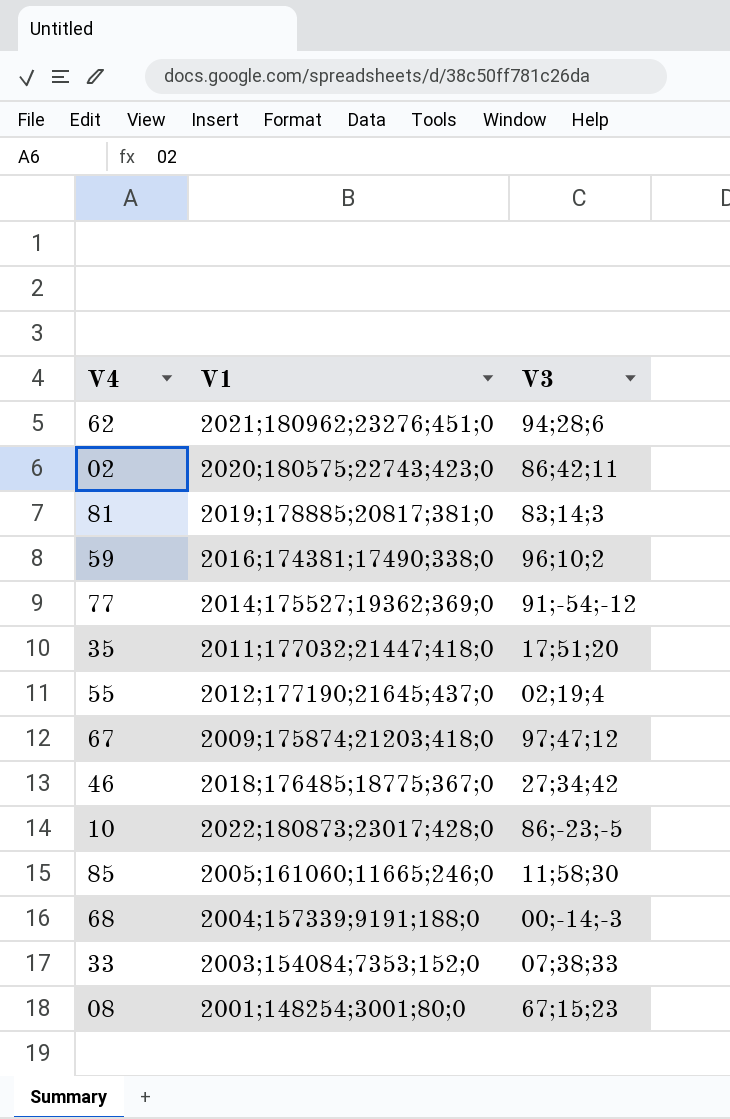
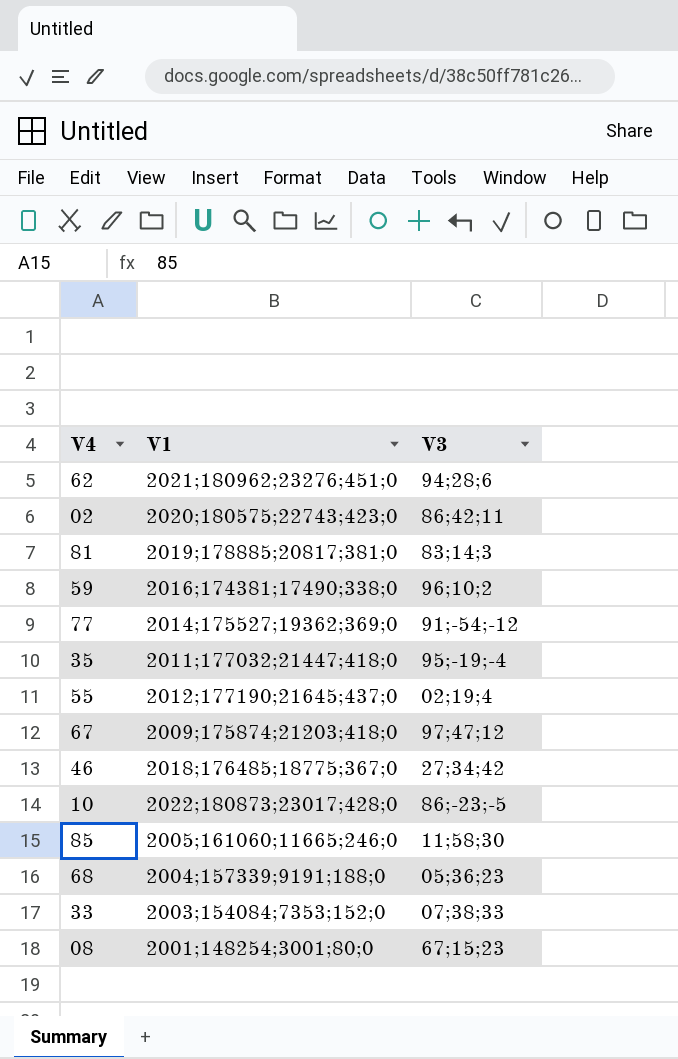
35 | V3: 17;51;20 -> 95;-19;-4
68 | V3: 00;-14;-3 -> 05;36;23

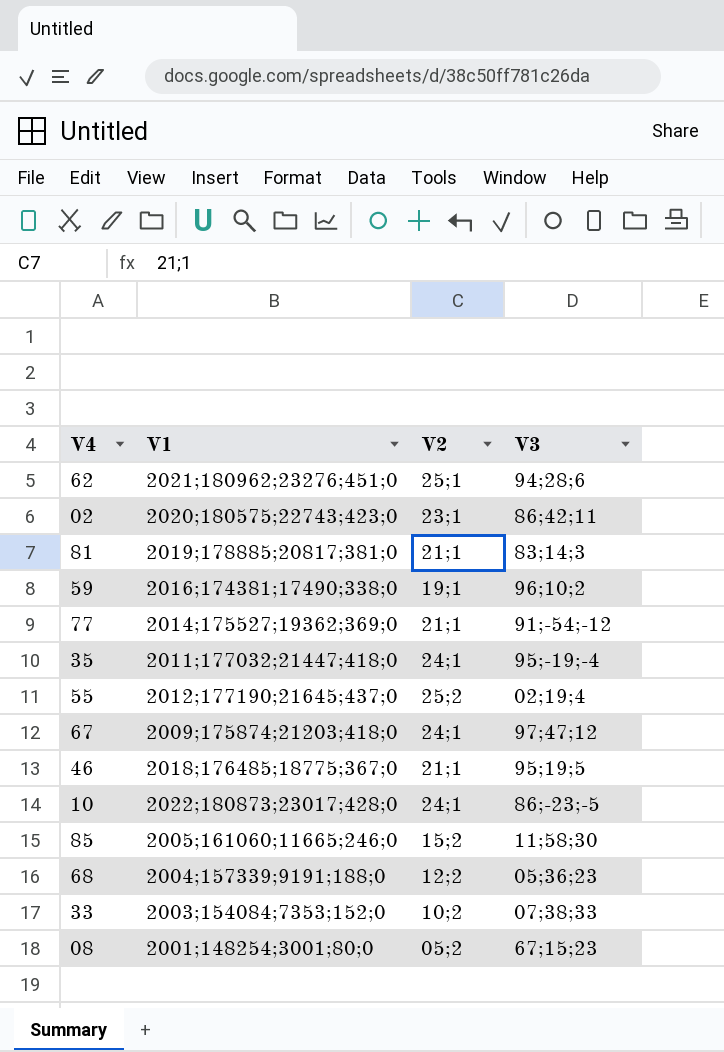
column V2 | position: none -> 3
46 | V3: 27;34;42 -> 95;19;5

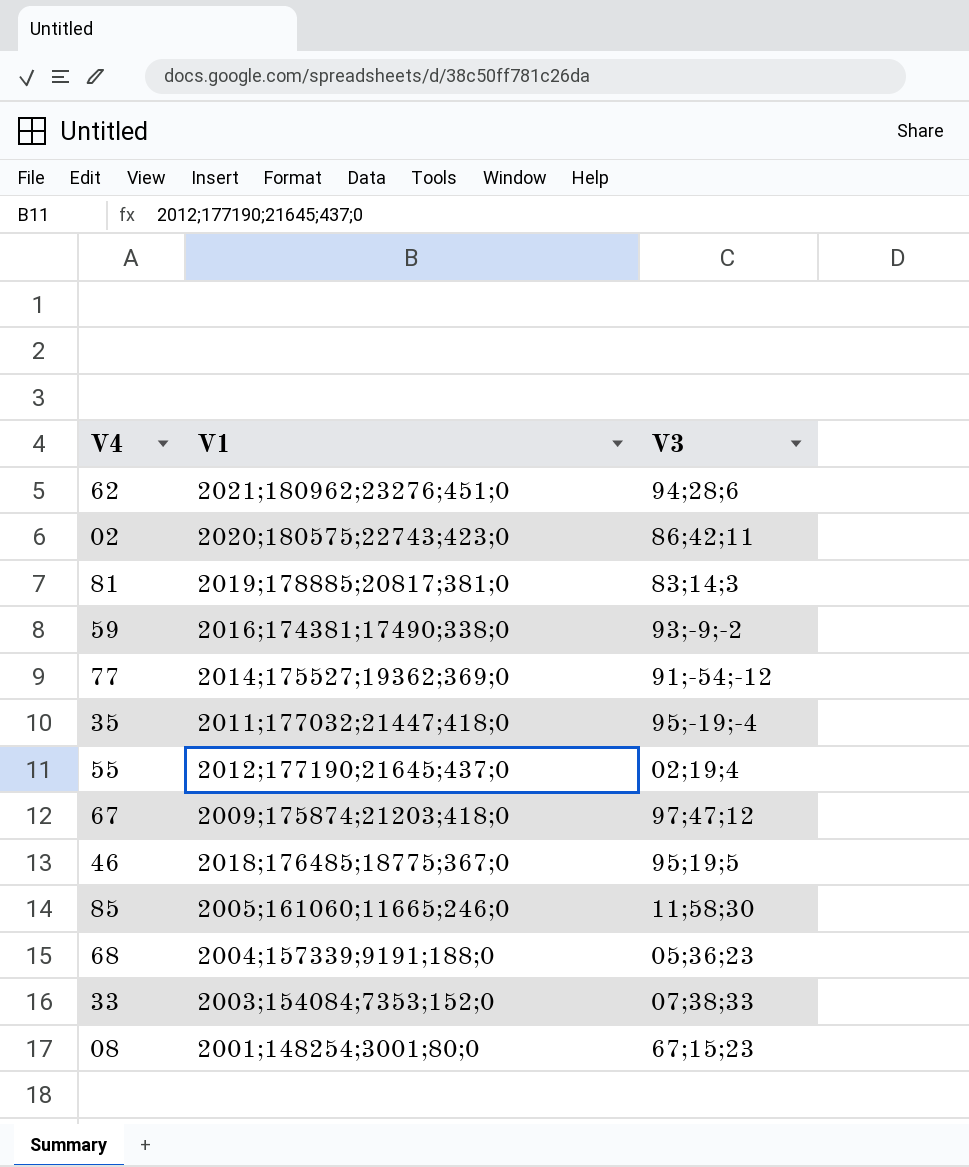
column V2 | position: 3 -> none
row 10: 2022;180873;23017;428;0 | 24;1 | 86;-23;-5 -> none
59 | V3: 96;10;2 -> 93;-9;-2

